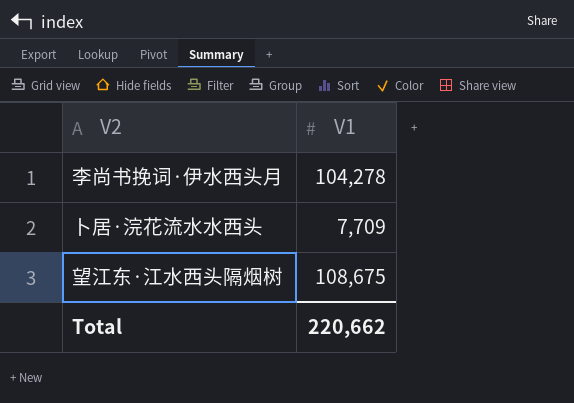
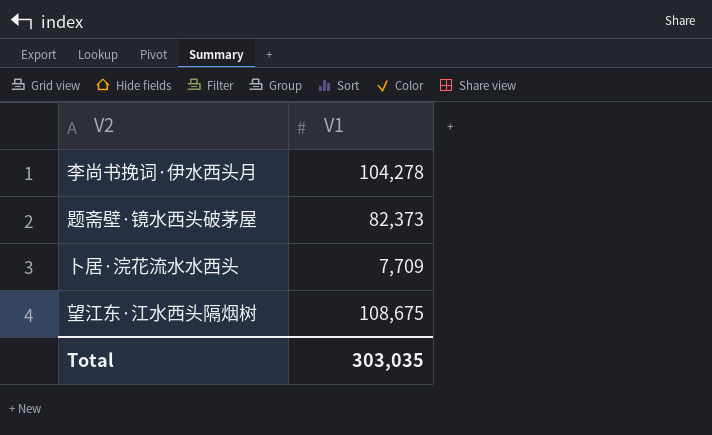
row 题斋壁·镜水西头破茅屋: none -> 82,373
Total | V1: 220,662 -> 303,035

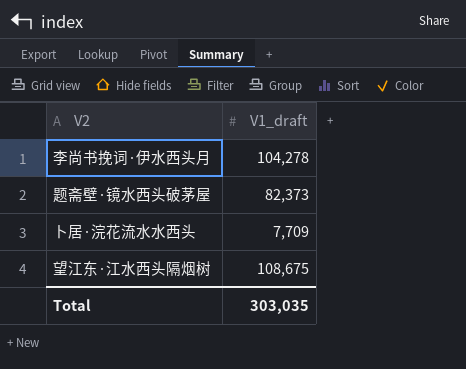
column name: V1 -> V1_draft

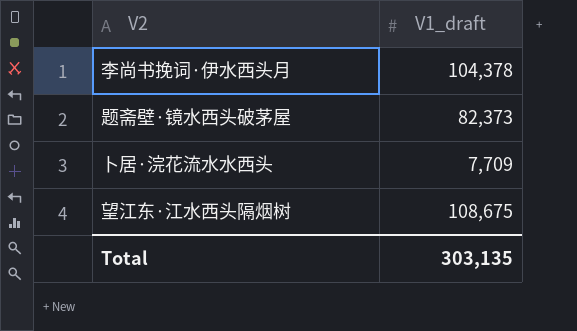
李尚书挽词·伊水西头月 | V1_draft: 104,278 -> 104,378
Total | V1_draft: 303,035 -> 303,135

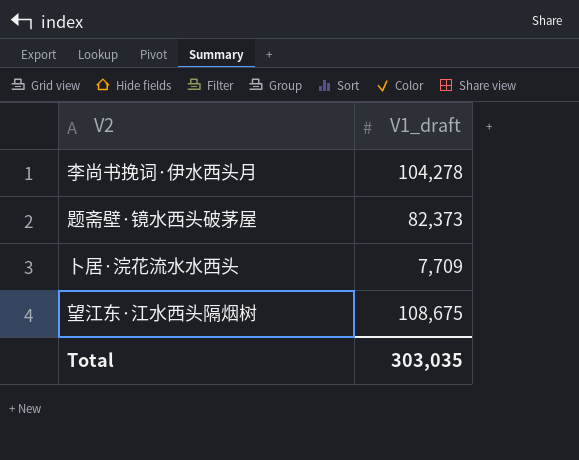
李尚书挽词·伊水西头月 | V1_draft: 104,378 -> 104,278
Total | V1_draft: 303,135 -> 303,035

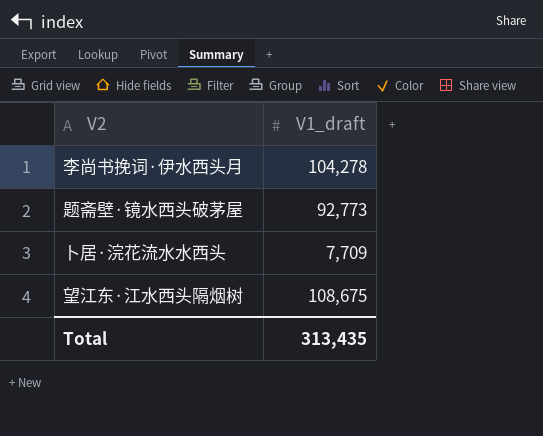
题斋壁·镜水西头破茅屋 | V1_draft: 82,373 -> 92,773
Total | V1_draft: 303,035 -> 313,435

